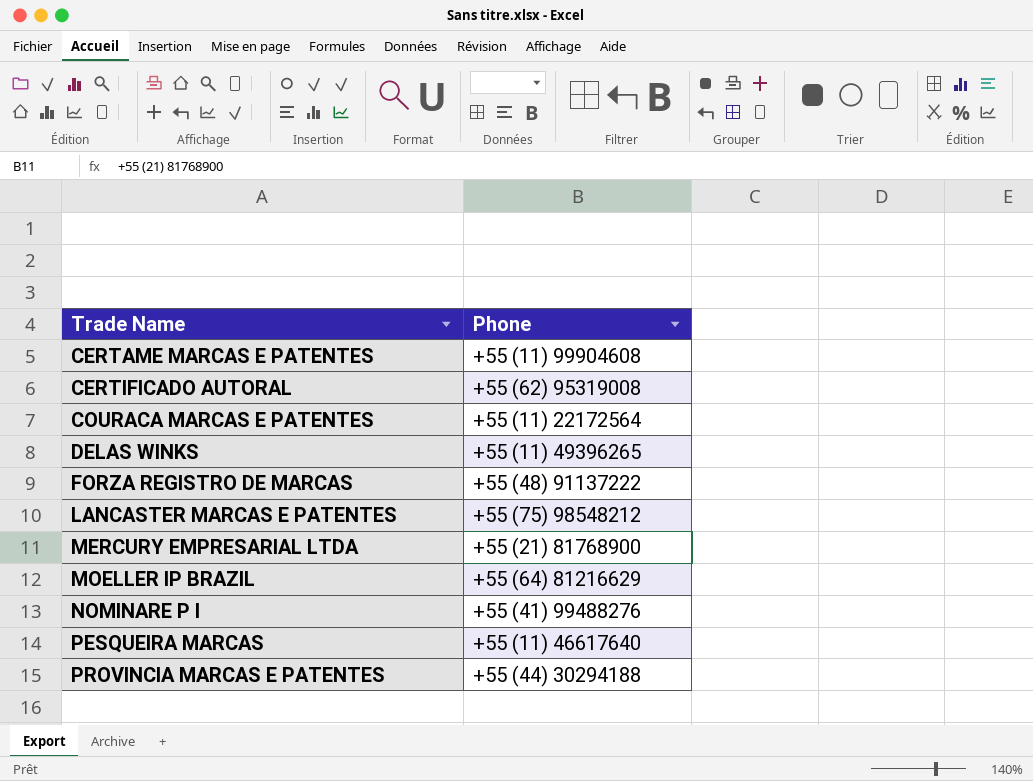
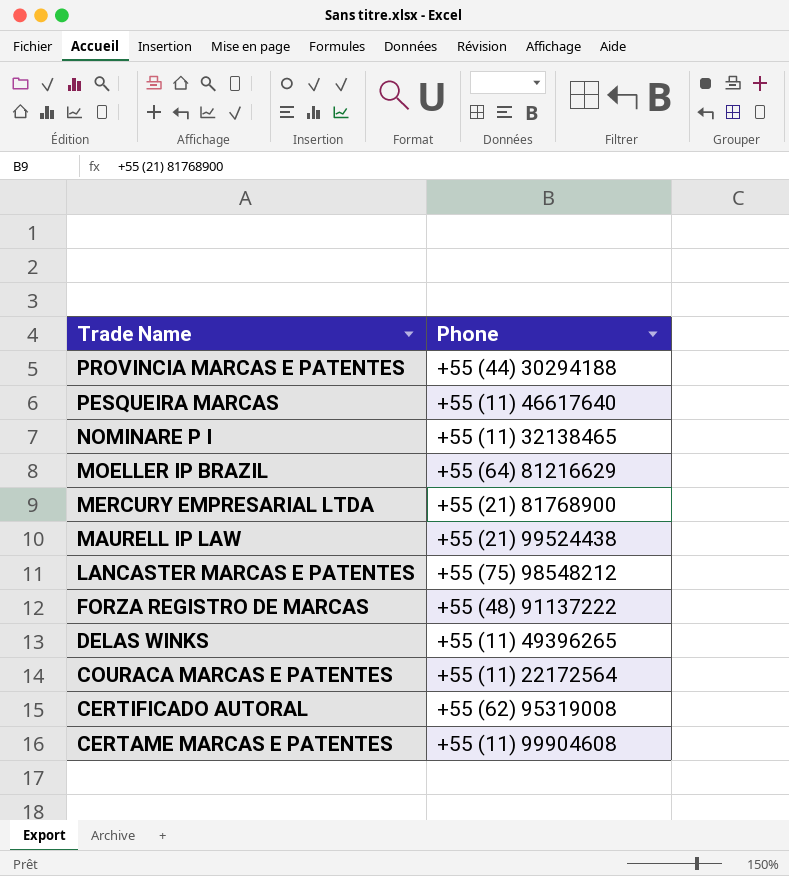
row order: Trade Name ascending -> Trade Name descending
NOMINARE P I | Phone: +55 (41) 99488276 -> +55 (11) 32138465
row MAURELL IP LAW: none -> +55 (21) 99524438

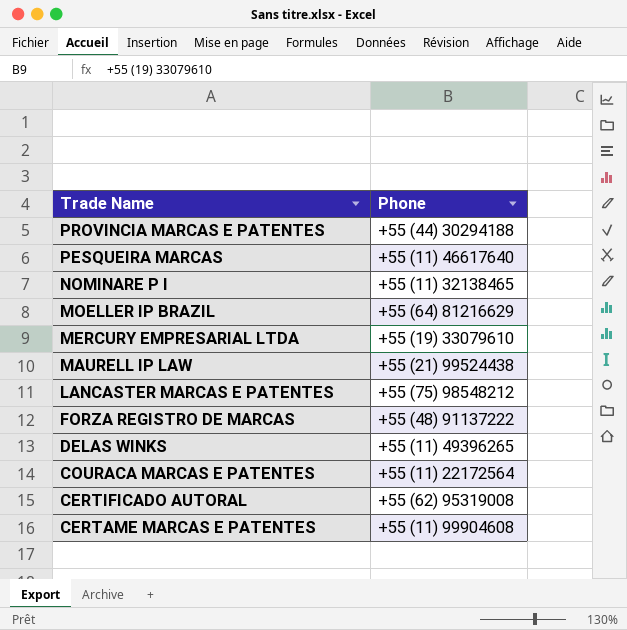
MERCURY EMPRESARIAL LTDA | Phone: +55 (21) 81768900 -> +55 (19) 33079610

